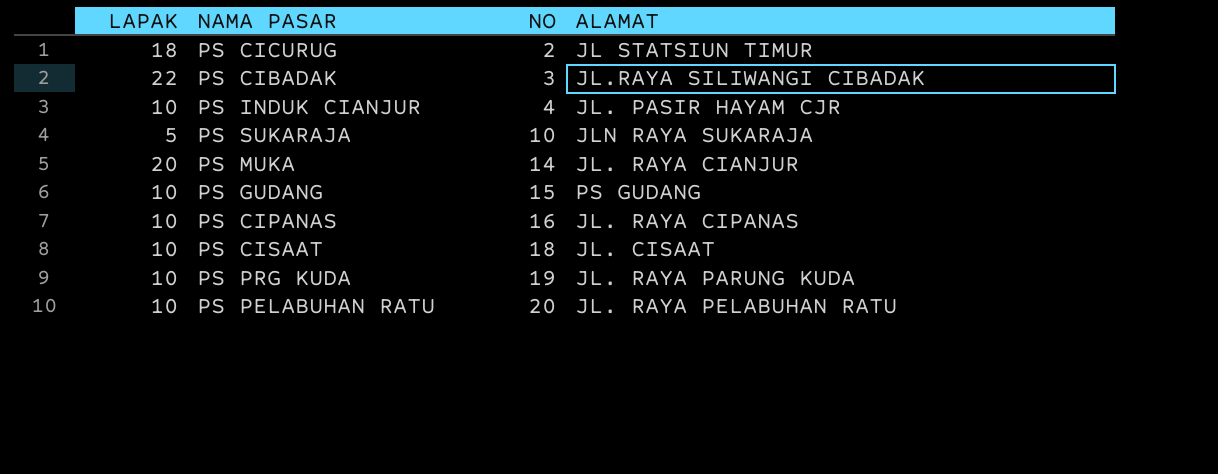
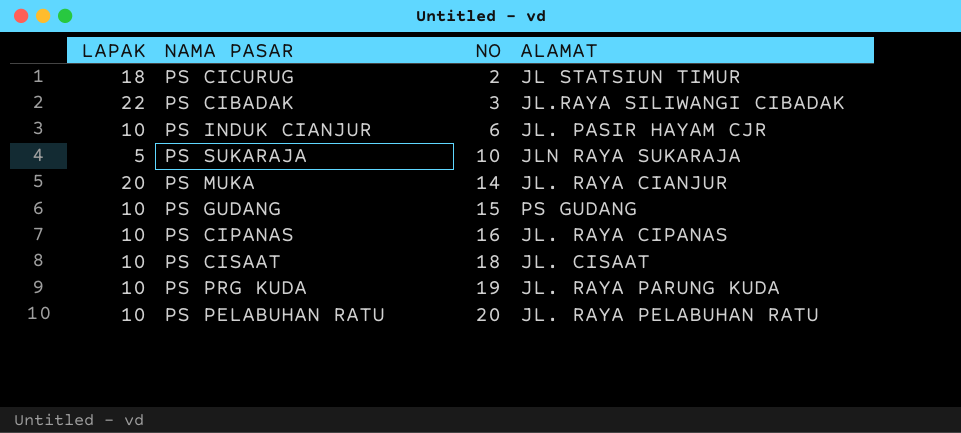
PS INDUK CIANJUR | NO: 4 -> 6

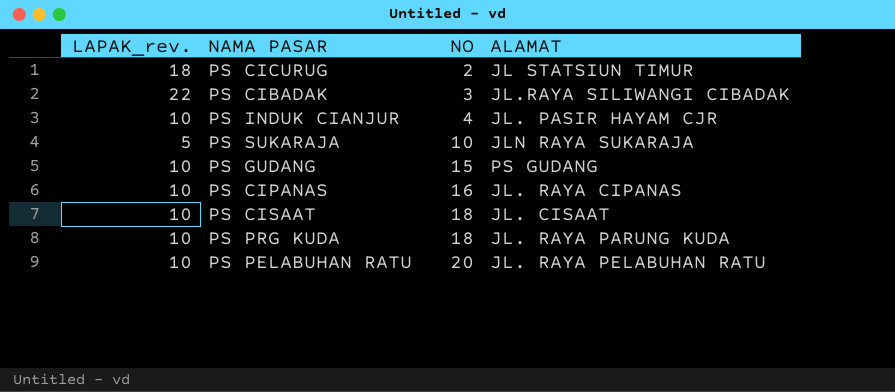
column name: LAPAK -> LAPAK_rev.
row PS MUKA: 20 | 14 | JL. RAYA CIANJUR -> none
PS INDUK CIANJUR | NO: 6 -> 4
PS PRG KUDA | NO: 19 -> 18

